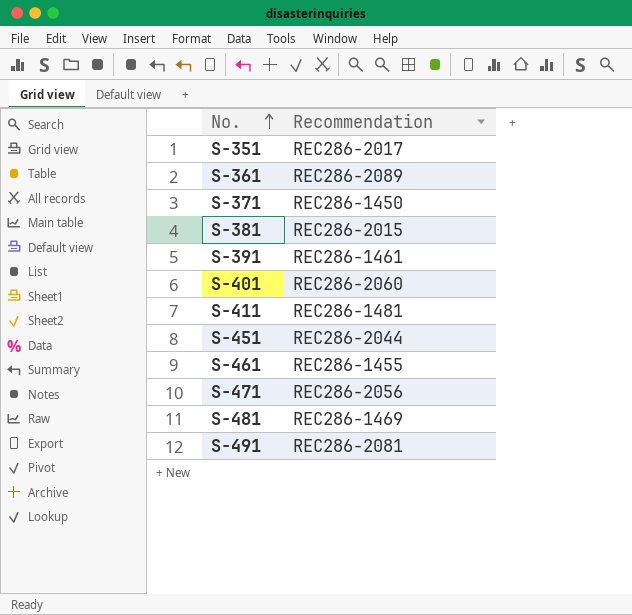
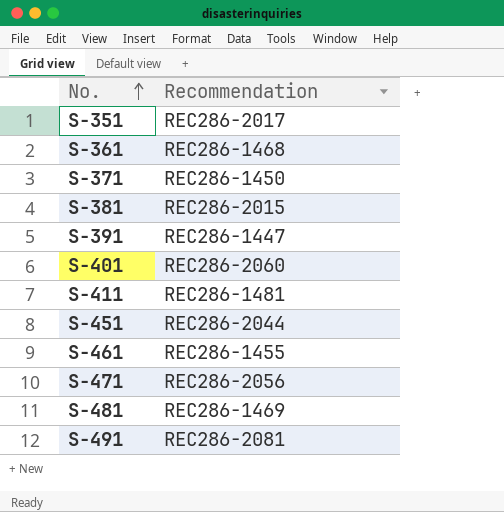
S-361 | Recommendation: REC286-2089 -> REC286-1468
S-391 | Recommendation: REC286-1461 -> REC286-1447

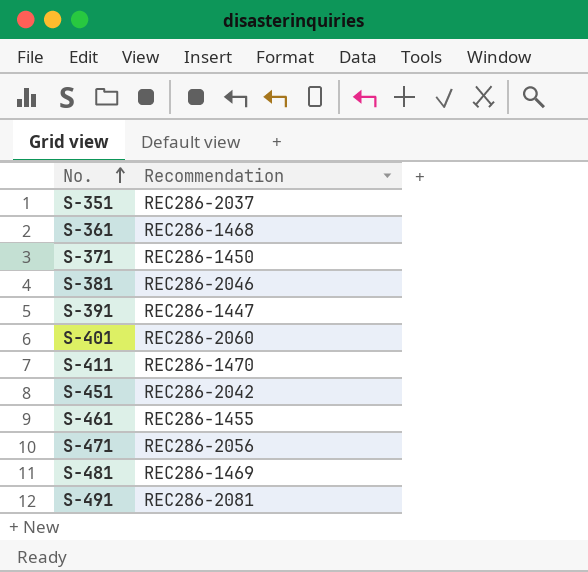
S-351 | Recommendation: REC286-2017 -> REC286-2037
S-381 | Recommendation: REC286-2015 -> REC286-2046
S-411 | Recommendation: REC286-1481 -> REC286-1470
S-451 | Recommendation: REC286-2044 -> REC286-2042

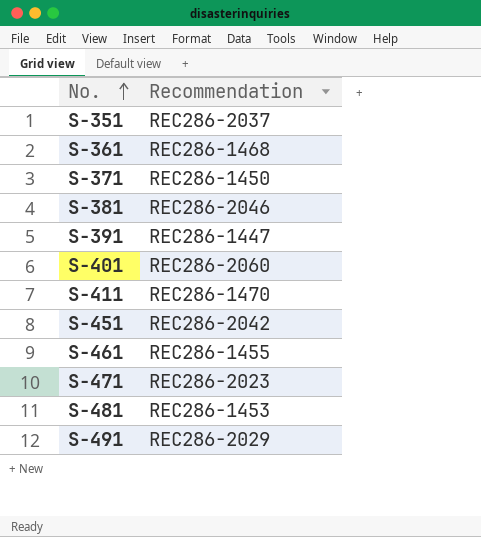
S-471 | Recommendation: REC286-2056 -> REC286-2023
S-481 | Recommendation: REC286-1469 -> REC286-1453
S-491 | Recommendation: REC286-2081 -> REC286-2029

